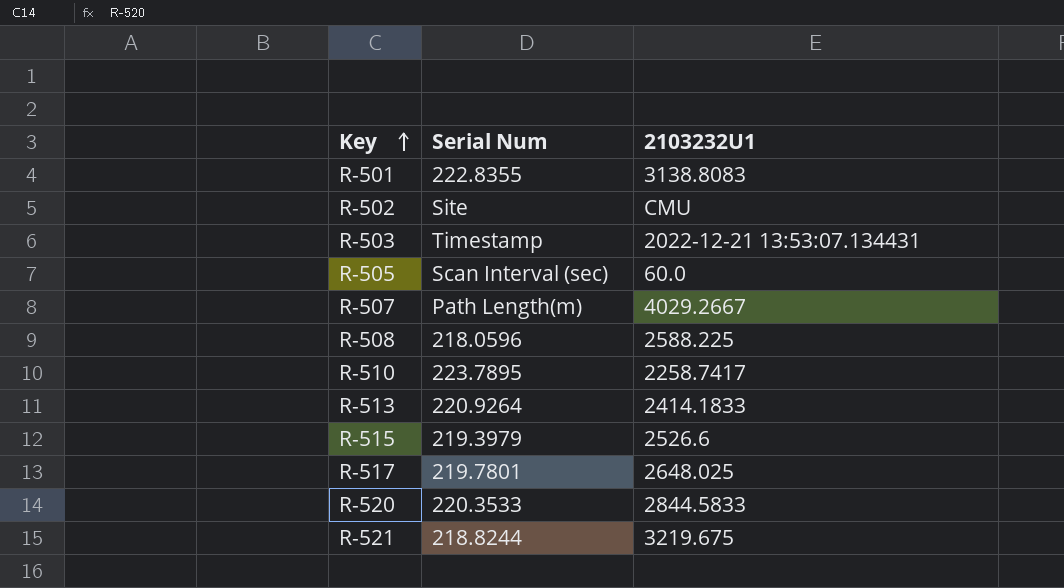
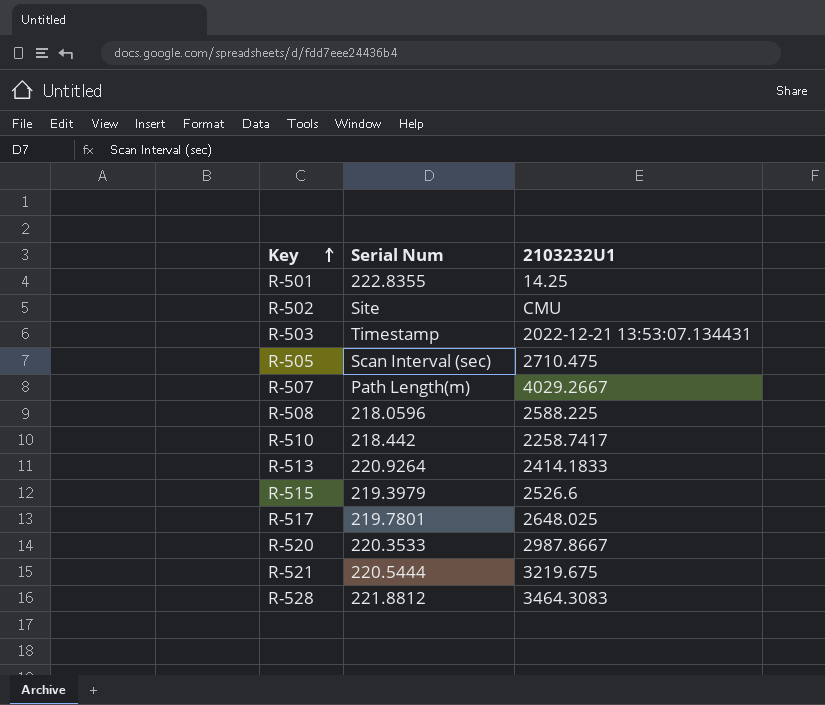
R-501 | 2103232U1: 3138.8083 -> 14.25
R-505 | 2103232U1: 60.0 -> 2710.475
R-510 | Serial Num: 223.7895 -> 218.442
R-520 | 2103232U1: 2844.5833 -> 2987.8667
R-521 | Serial Num: 218.8244 -> 220.5444
row R-528: none -> 221.8812 | 3464.3083

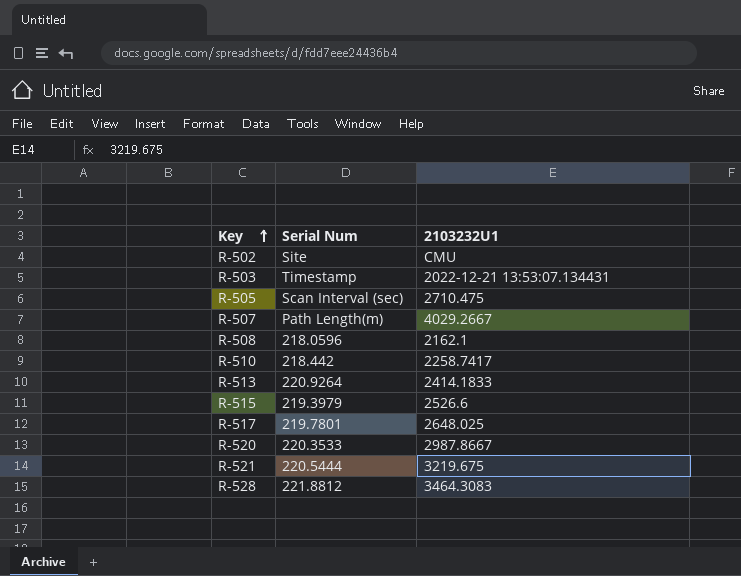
row R-501: 222.8355 | 14.25 -> none
R-508 | 2103232U1: 2588.225 -> 2162.1

